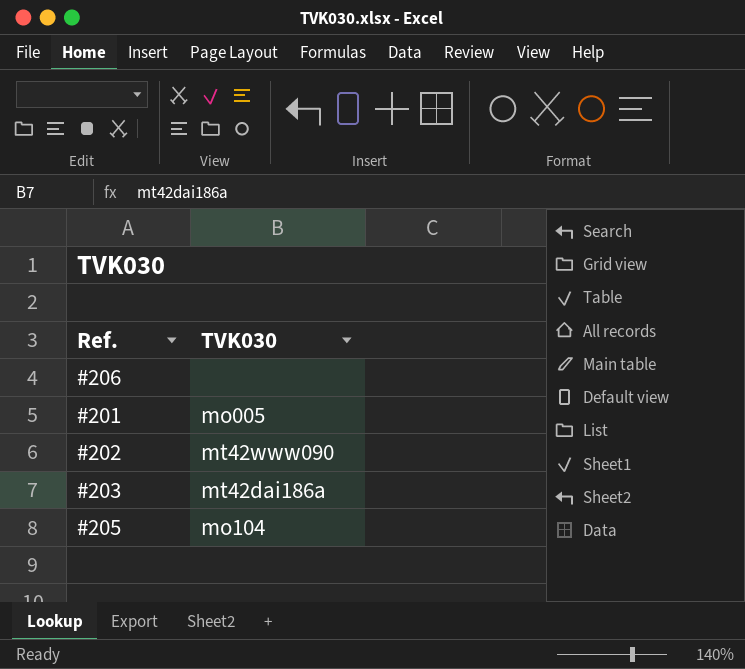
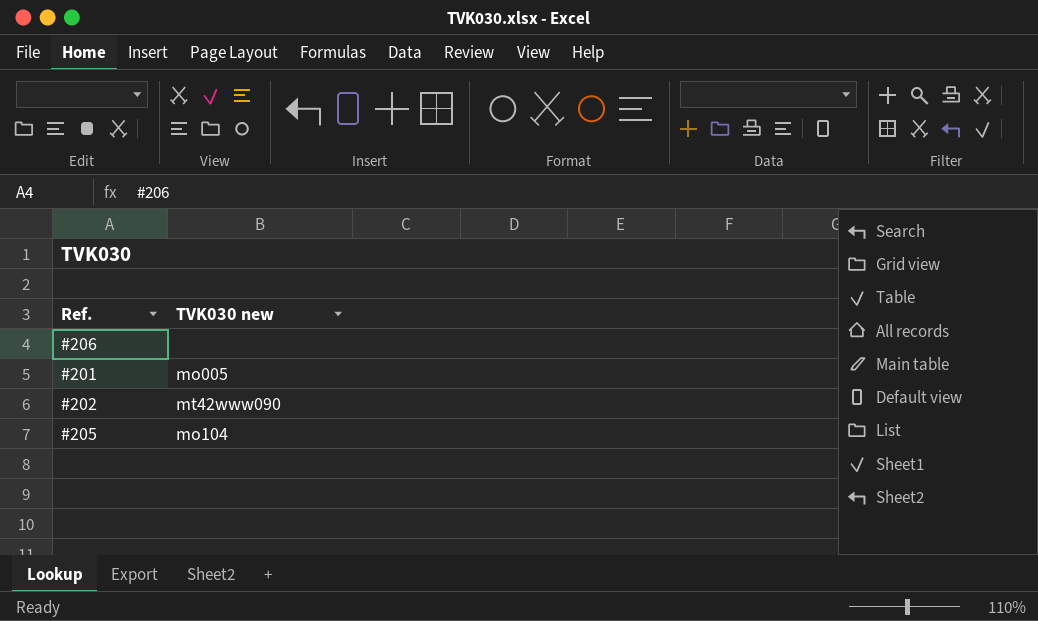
column name: TVK030 -> TVK030 new
row #203: mt42dai186a -> none

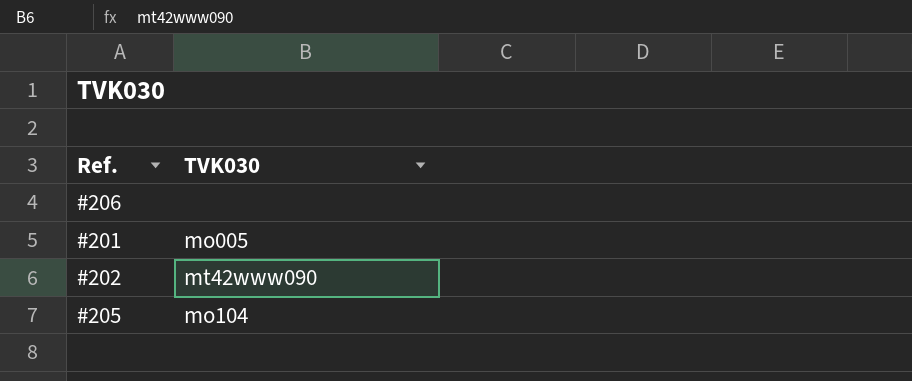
column name: TVK030 new -> TVK030

